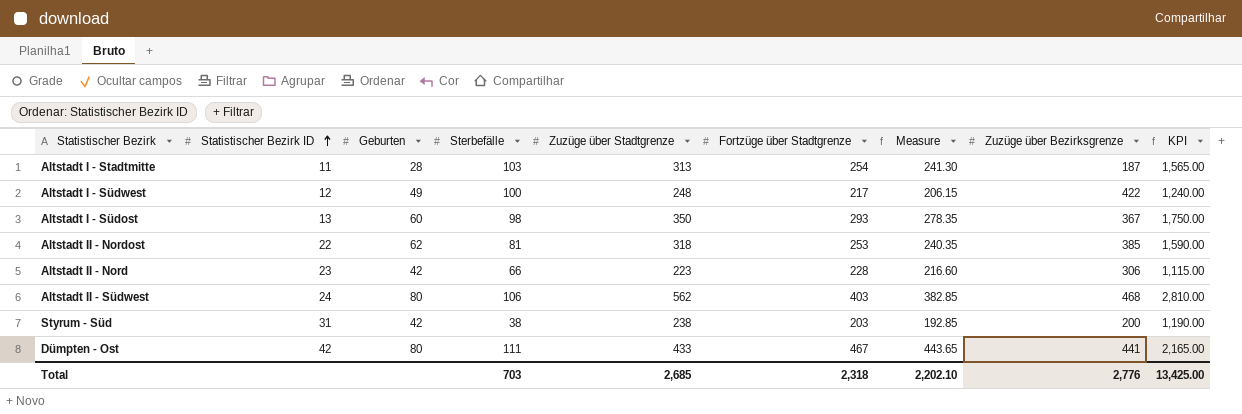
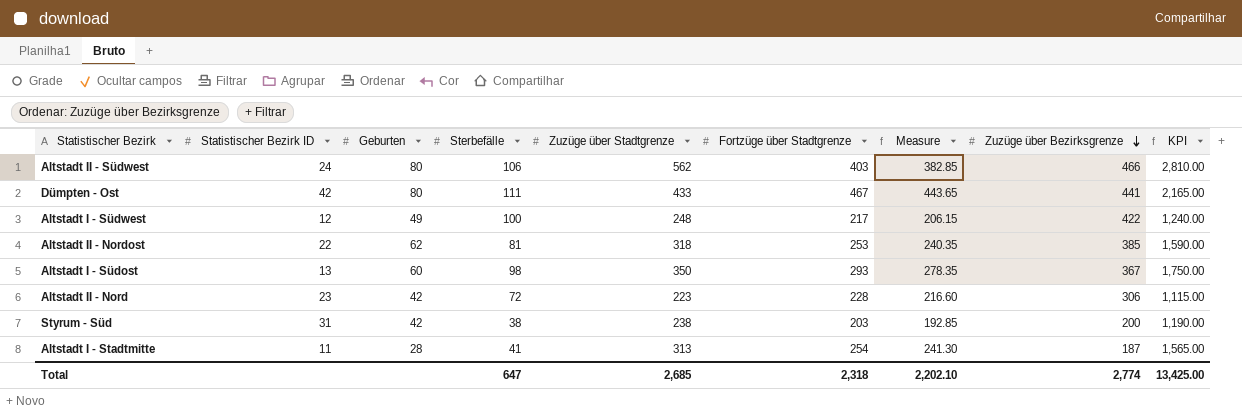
row order: Statistischer Bezirk ID ascending -> Zuzüge über Bezirksgrenze descending
Altstadt II - Südwest | Zuzüge über Bezirksgrenze: 468 -> 466
Altstadt II - Nord | Sterbefälle: 66 -> 72
Altstadt I - Stadtmitte | Sterbefälle: 103 -> 41
Total | Sterbefälle: 703 -> 647
Total | Zuzüge über Bezirksgrenze: 2,776 -> 2,774

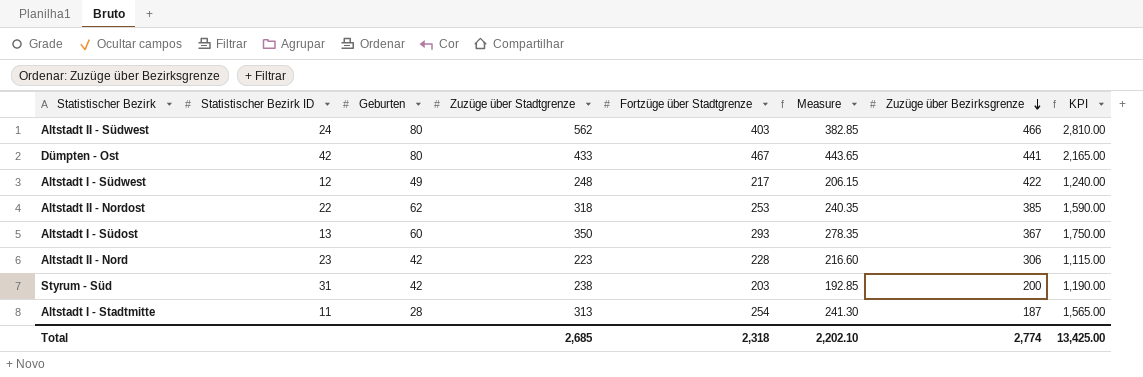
column Sterbefälle | position: 4 -> none

